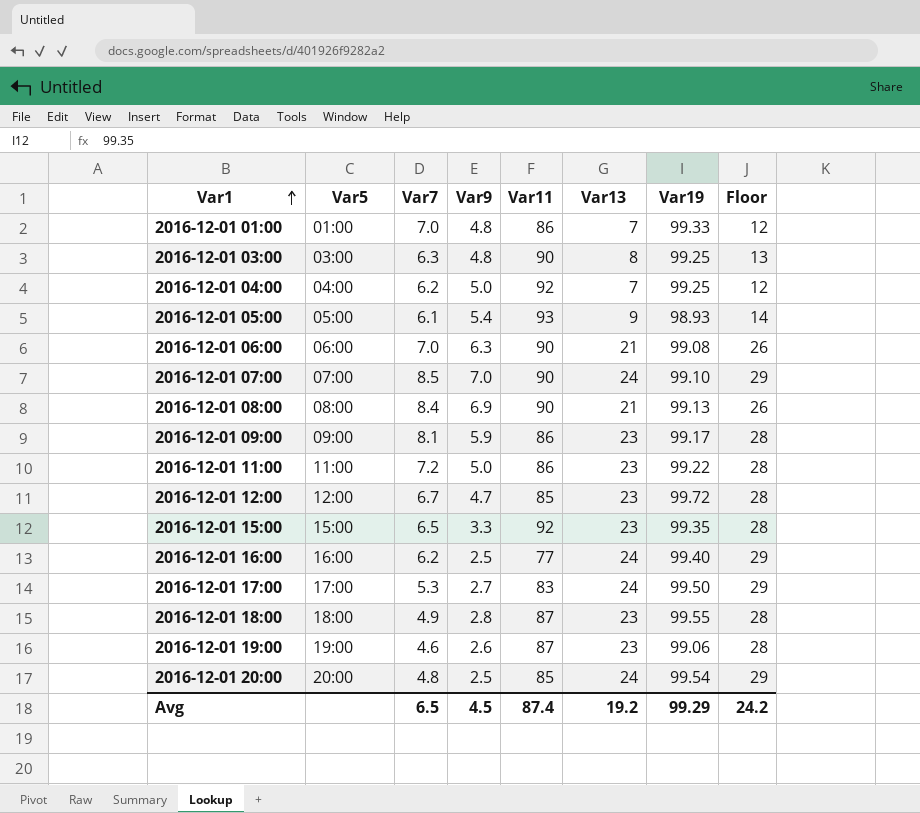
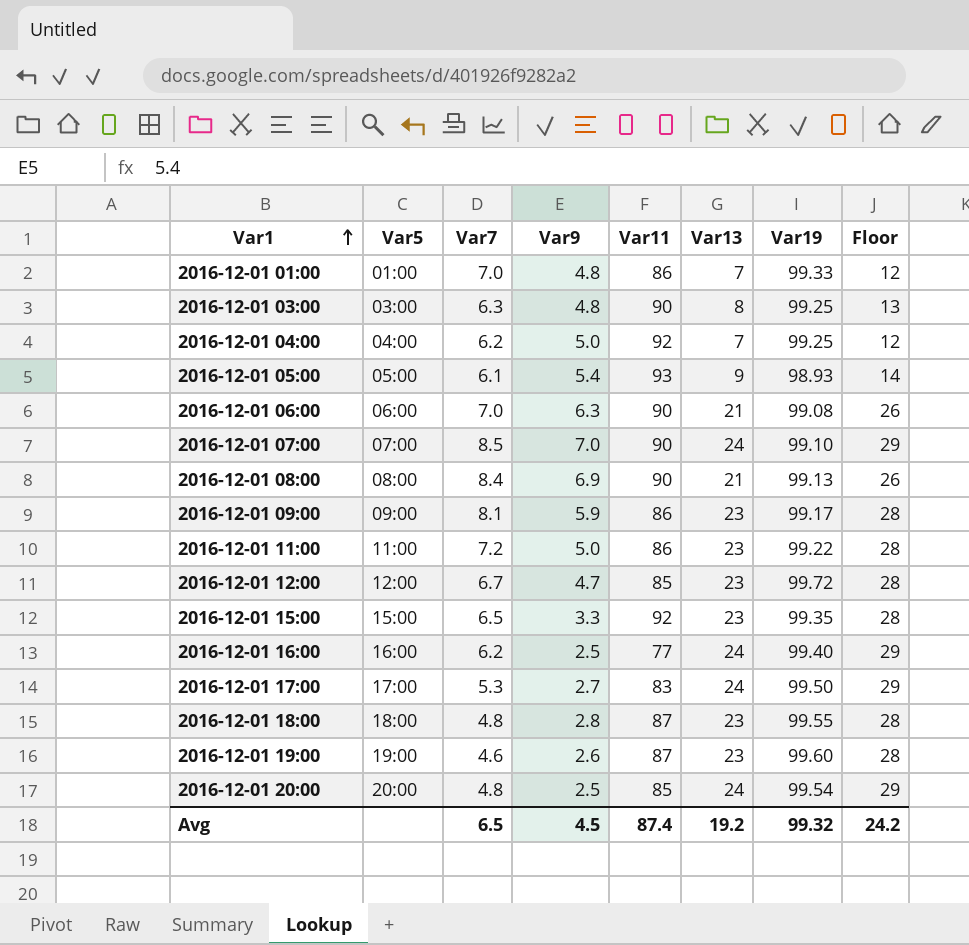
2016-12-01 18:00 | Var7: 4.9 -> 4.8
2016-12-01 19:00 | Var19: 99.06 -> 99.60
Avg | Var19: 99.29 -> 99.32

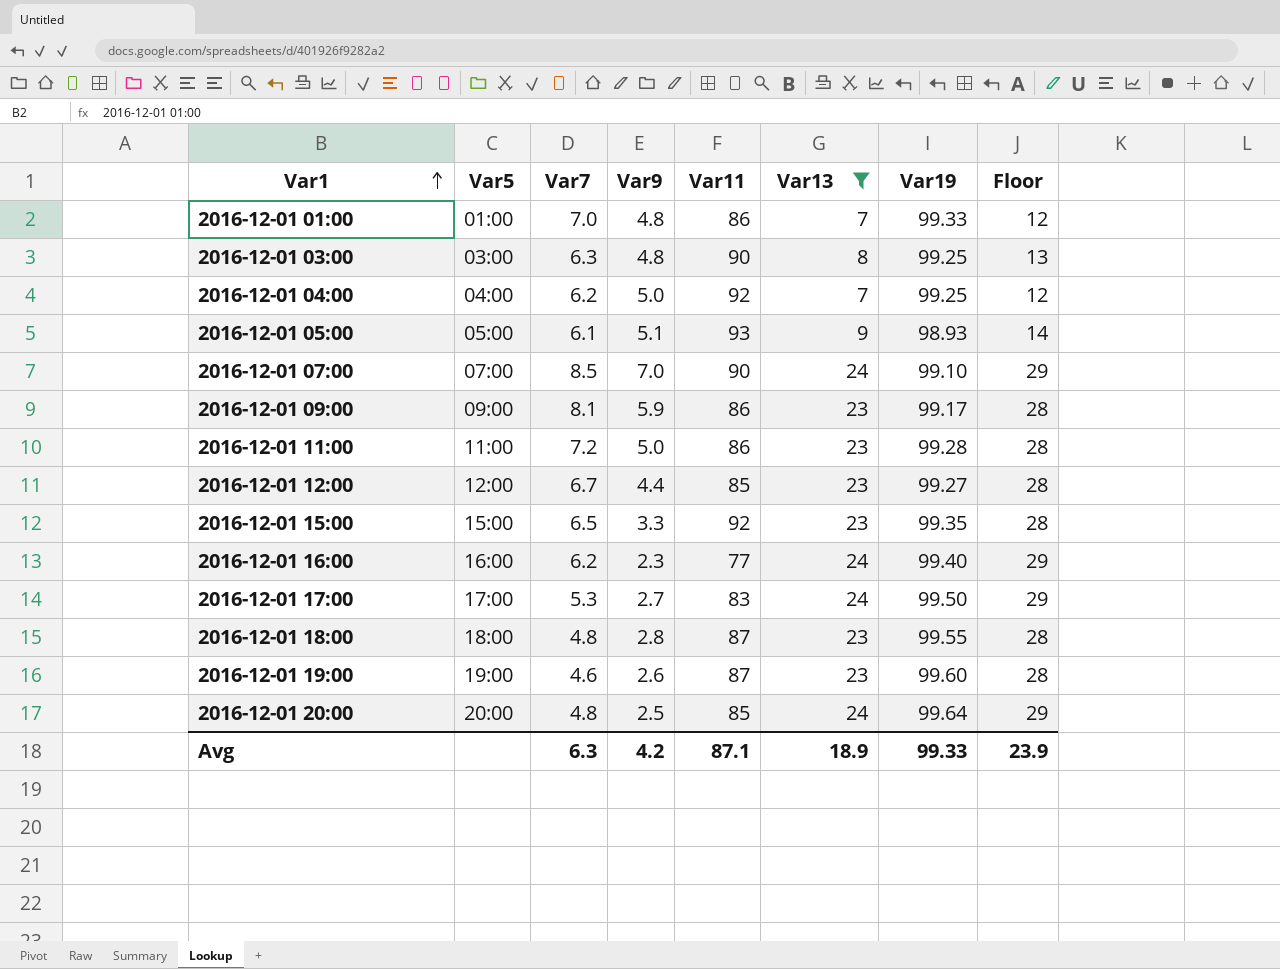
filter: none -> Var13 != 21
2016-12-01 05:00 | Var9: 5.4 -> 5.1
2016-12-01 11:00 | Var19: 99.22 -> 99.28
2016-12-01 12:00 | Var9: 4.7 -> 4.4
2016-12-01 12:00 | Var19: 99.72 -> 99.27
2016-12-01 16:00 | Var9: 2.5 -> 2.3
2016-12-01 20:00 | Var19: 99.54 -> 99.64
Avg | Var7: 6.5 -> 6.3
Avg | Var9: 4.5 -> 4.2
Avg | Var11: 87.4 -> 87.1
Avg | Var13: 19.2 -> 18.9
Avg | Var19: 99.32 -> 99.33
Avg | Floor: 24.2 -> 23.9

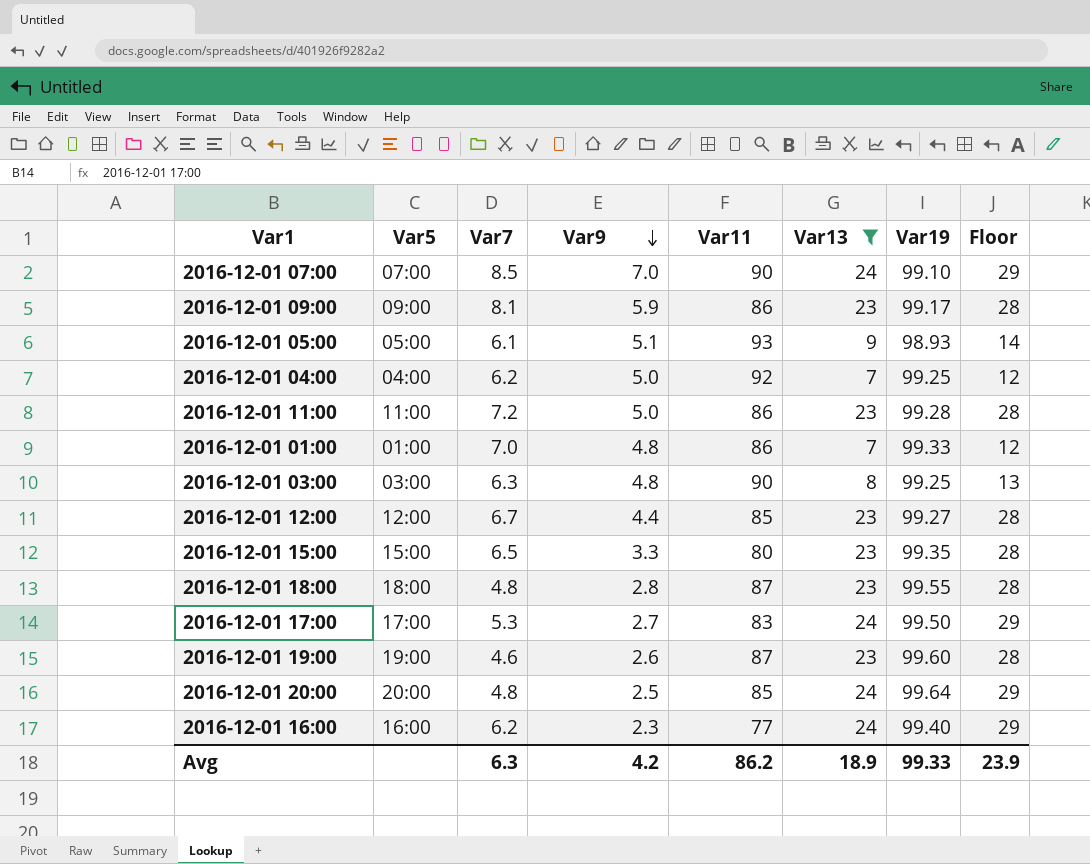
row order: Var1 ascending -> Var9 descending
2016-12-01 15:00 | Var11: 92 -> 80
Avg | Var11: 87.1 -> 86.2

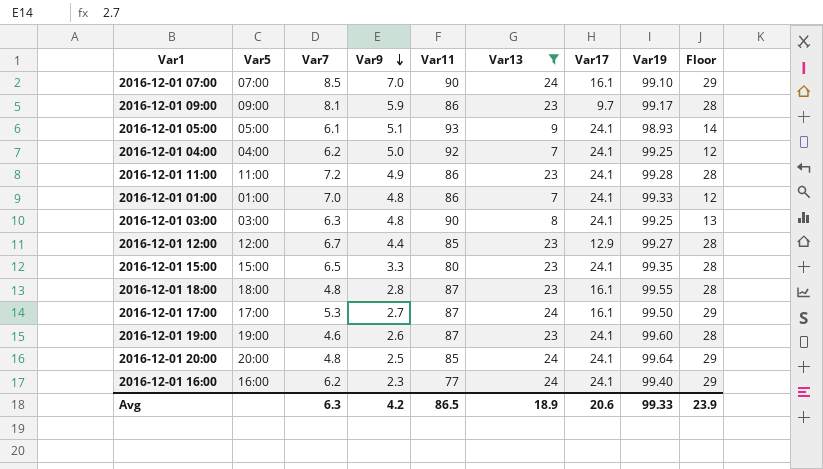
column Var17 | position: none -> 7
2016-12-01 11:00 | Var9: 5.0 -> 4.9
2016-12-01 17:00 | Var11: 83 -> 87
Avg | Var11: 86.2 -> 86.5

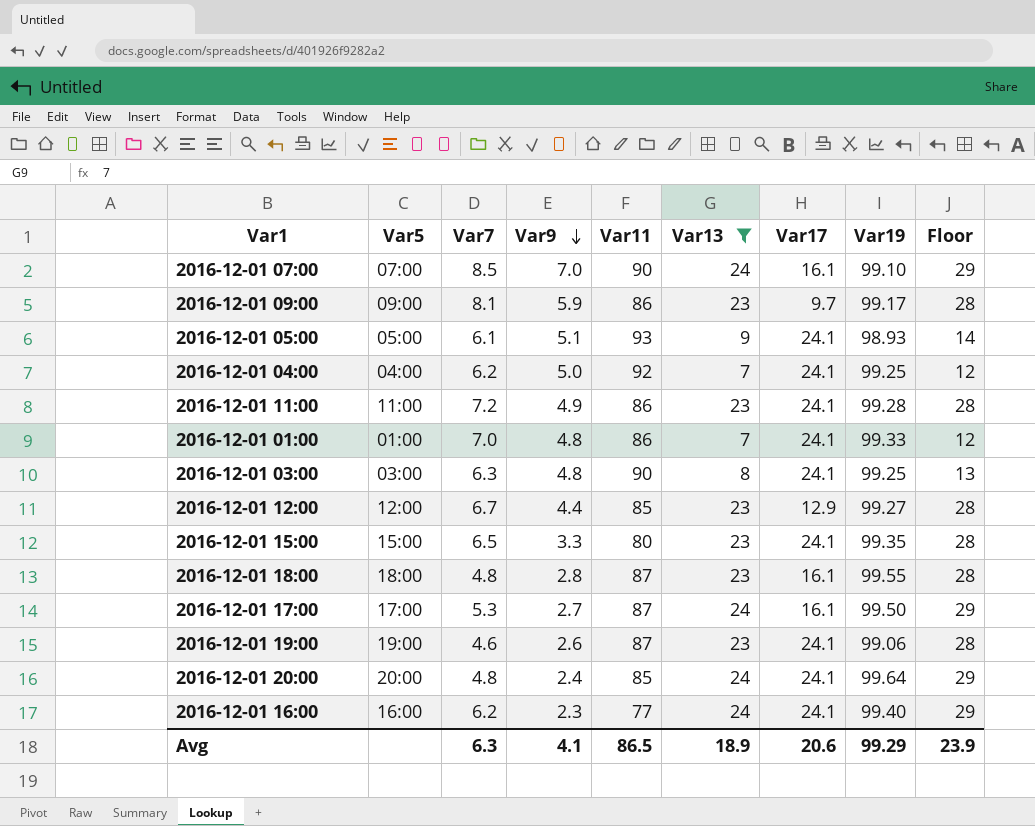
2016-12-01 19:00 | Var19: 99.60 -> 99.06
2016-12-01 20:00 | Var9: 2.5 -> 2.4
Avg | Var9: 4.2 -> 4.1
Avg | Var19: 99.33 -> 99.29

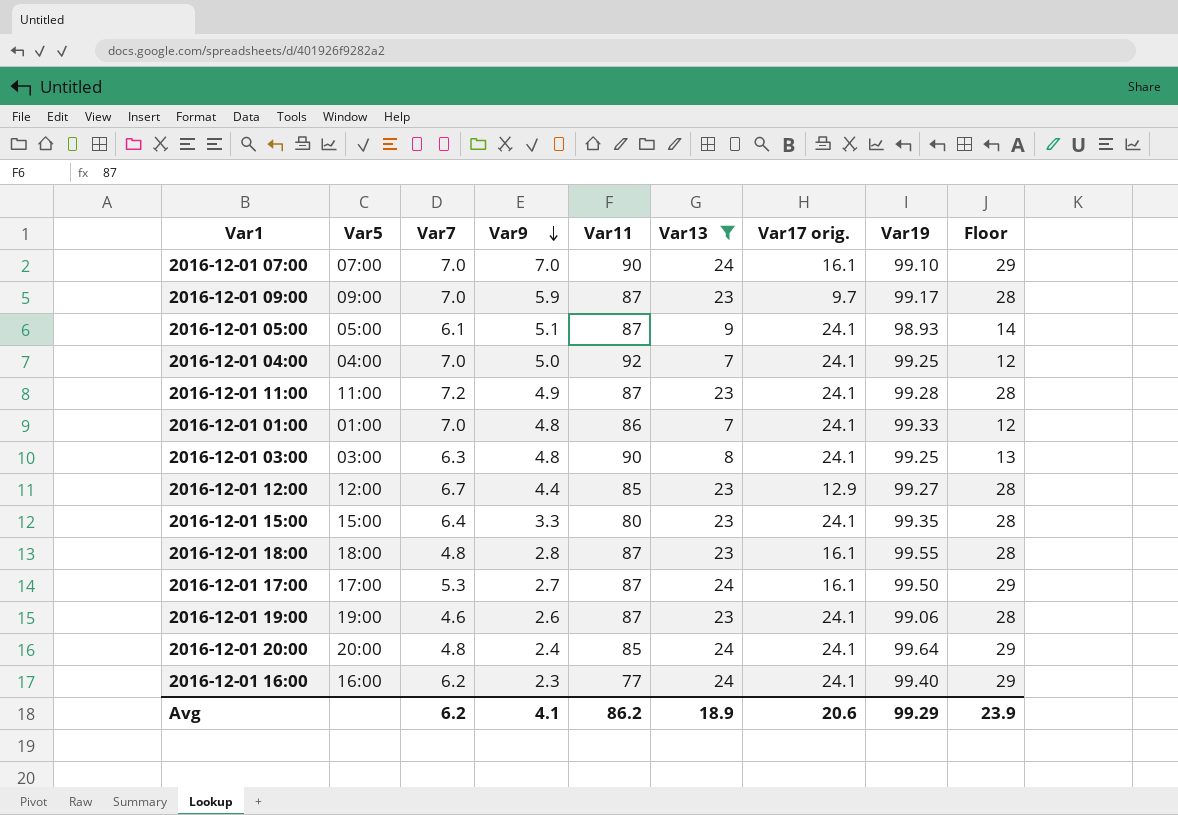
column name: Var17 -> Var17 orig.
2016-12-01 07:00 | Var7: 8.5 -> 7.0
2016-12-01 09:00 | Var7: 8.1 -> 7.0
2016-12-01 09:00 | Var11: 86 -> 87
2016-12-01 05:00 | Var11: 93 -> 87
2016-12-01 04:00 | Var7: 6.2 -> 7.0
2016-12-01 11:00 | Var11: 86 -> 87
2016-12-01 15:00 | Var7: 6.5 -> 6.4
Avg | Var7: 6.3 -> 6.2
Avg | Var11: 86.5 -> 86.2

